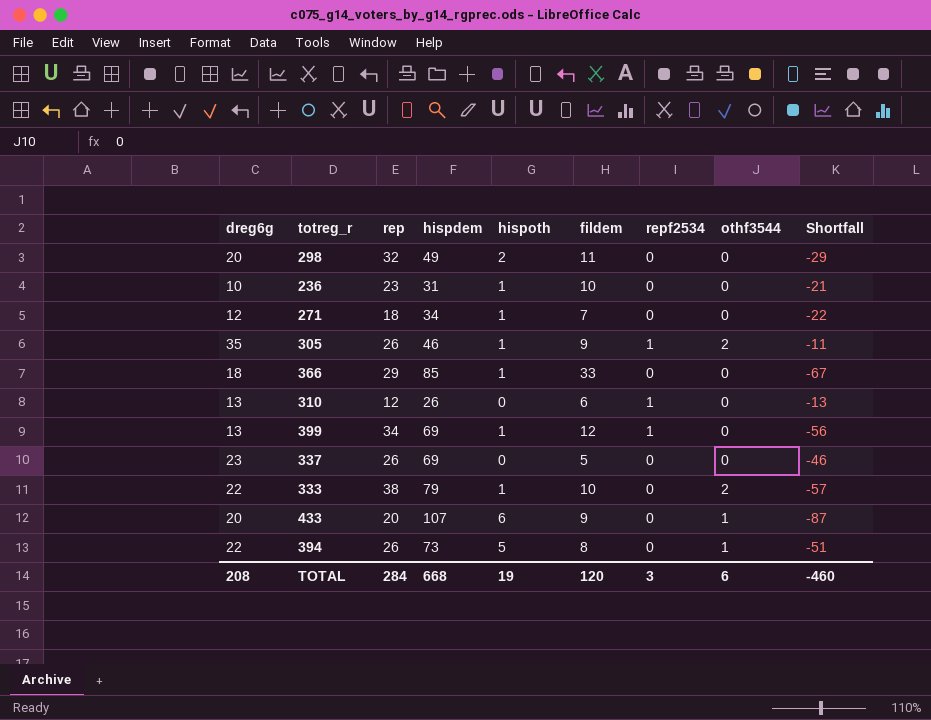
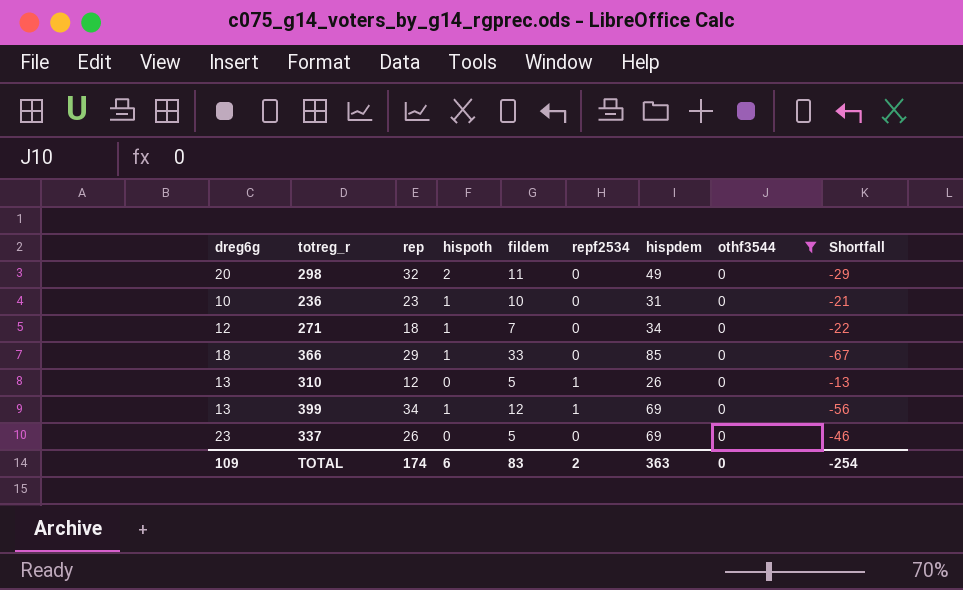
filter: none -> othf3544 = 0
column hispdem | position: 4 -> 7
310 | fildem: 6 -> 5
TOTAL | dreg6g: 208 -> 109
TOTAL | rep: 284 -> 174
TOTAL | hispoth: 19 -> 6
TOTAL | fildem: 120 -> 83
TOTAL | repf2534: 3 -> 2
TOTAL | hispdem: 668 -> 363
TOTAL | othf3544: 6 -> 0
TOTAL | Shortfall: -460 -> -254

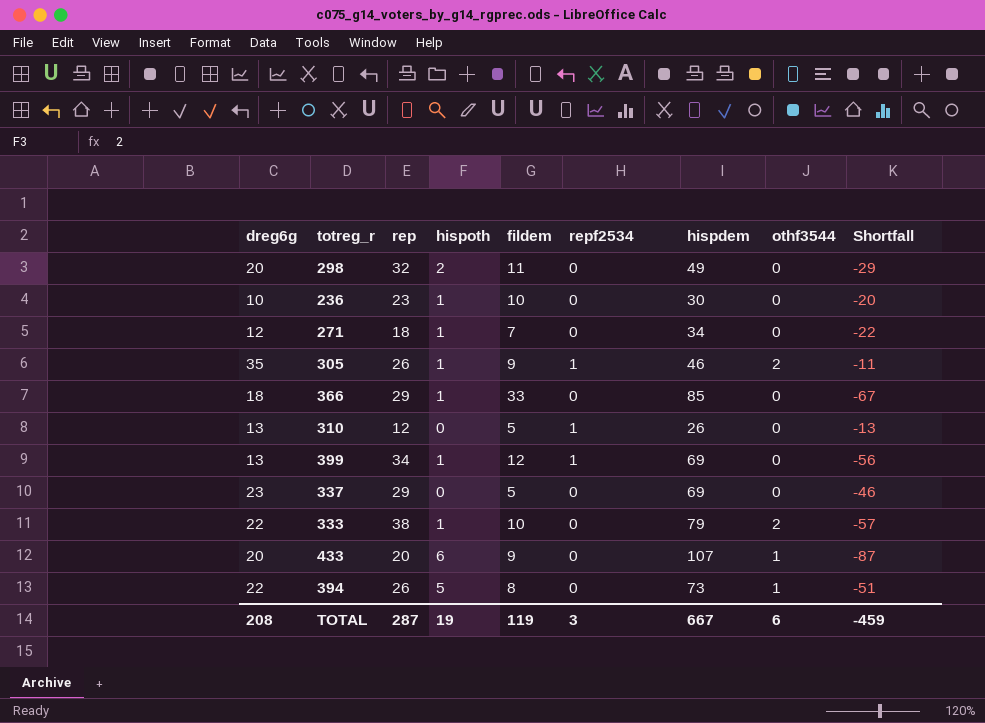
filter: othf3544 = 0 -> none
236 | hispdem: 31 -> 30
236 | Shortfall: -21 -> -20
337 | rep: 26 -> 29
TOTAL | dreg6g: 109 -> 208
TOTAL | rep: 174 -> 287
TOTAL | hispoth: 6 -> 19
TOTAL | fildem: 83 -> 119
TOTAL | repf2534: 2 -> 3
TOTAL | hispdem: 363 -> 667
TOTAL | othf3544: 0 -> 6
TOTAL | Shortfall: -254 -> -459

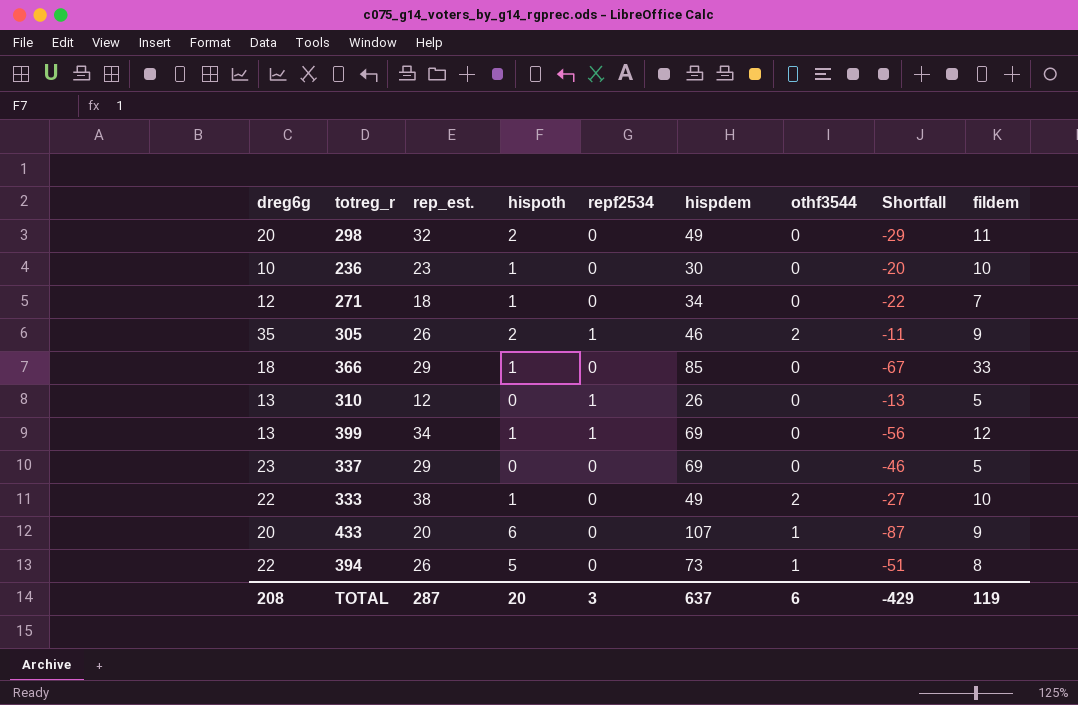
column name: rep -> rep_est.
column fildem | position: 5 -> 9
305 | hispoth: 1 -> 2
333 | hispdem: 79 -> 49
333 | Shortfall: -57 -> -27
TOTAL | hispoth: 19 -> 20
TOTAL | hispdem: 667 -> 637
TOTAL | Shortfall: -459 -> -429

